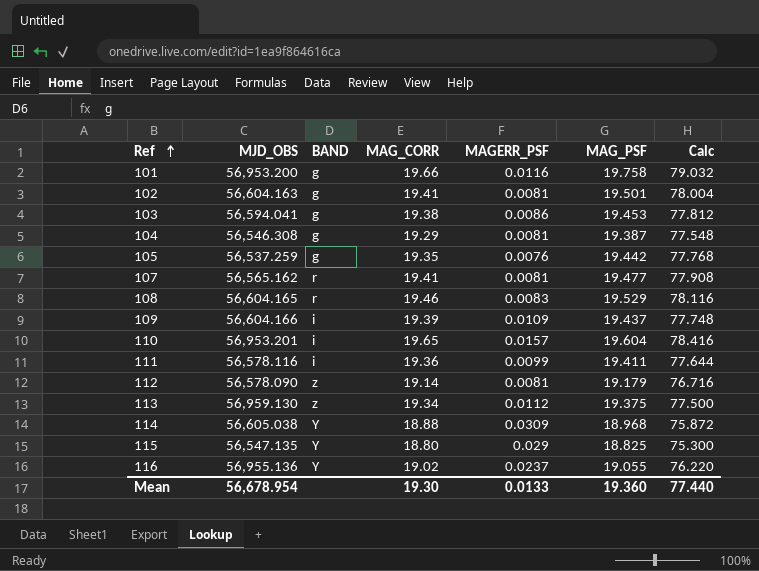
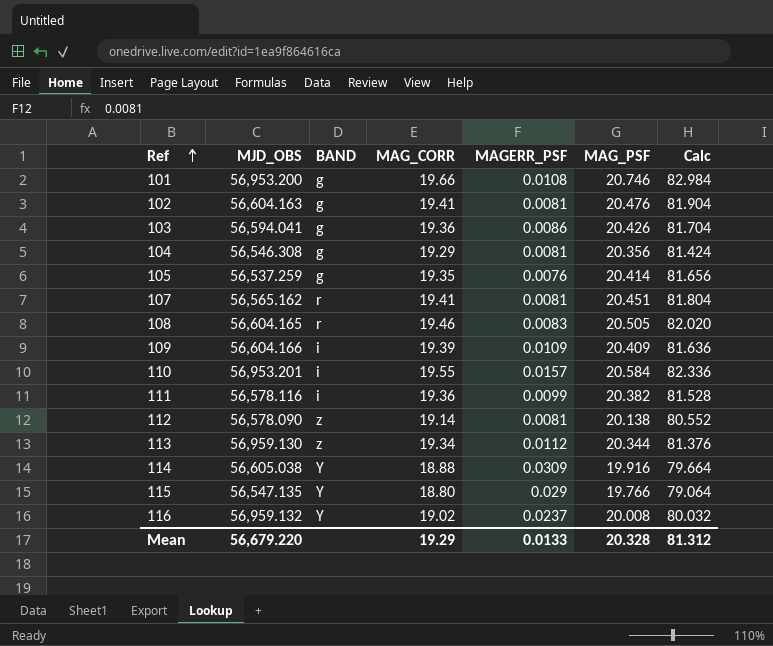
101 | MAGERR_PSF: 0.0116 -> 0.0108
101 | MAG_PSF: 19.758 -> 20.746
101 | Calc: 79.032 -> 82.984
102 | MAG_PSF: 19.501 -> 20.476
102 | Calc: 78.004 -> 81.904
103 | MAG_CORR: 19.38 -> 19.36
103 | MAG_PSF: 19.453 -> 20.426
103 | Calc: 77.812 -> 81.704
104 | MAG_PSF: 19.387 -> 20.356
104 | Calc: 77.548 -> 81.424
105 | MAG_PSF: 19.442 -> 20.414
105 | Calc: 77.768 -> 81.656
107 | MAG_PSF: 19.477 -> 20.451
107 | Calc: 77.908 -> 81.804
108 | MAG_PSF: 19.529 -> 20.505
108 | Calc: 78.116 -> 82.020
109 | MAG_PSF: 19.437 -> 20.409
109 | Calc: 77.748 -> 81.636
110 | MAG_CORR: 19.65 -> 19.55
110 | MAG_PSF: 19.604 -> 20.584
110 | Calc: 78.416 -> 82.336
111 | MAG_PSF: 19.411 -> 20.382
111 | Calc: 77.644 -> 81.528
112 | MAG_PSF: 19.179 -> 20.138
112 | Calc: 76.716 -> 80.552
113 | MAG_PSF: 19.375 -> 20.344
113 | Calc: 77.500 -> 81.376
114 | MAG_PSF: 18.968 -> 19.916
114 | Calc: 75.872 -> 79.664
115 | MAG_PSF: 18.825 -> 19.766
115 | Calc: 75.300 -> 79.064
116 | MJD_OBS: 56,955.136 -> 56,959.132
116 | MAG_PSF: 19.055 -> 20.008
116 | Calc: 76.220 -> 80.032
Mean | MJD_OBS: 56,678.954 -> 56,679.220
Mean | MAG_CORR: 19.30 -> 19.29
Mean | MAG_PSF: 19.360 -> 20.328
Mean | Calc: 77.440 -> 81.312

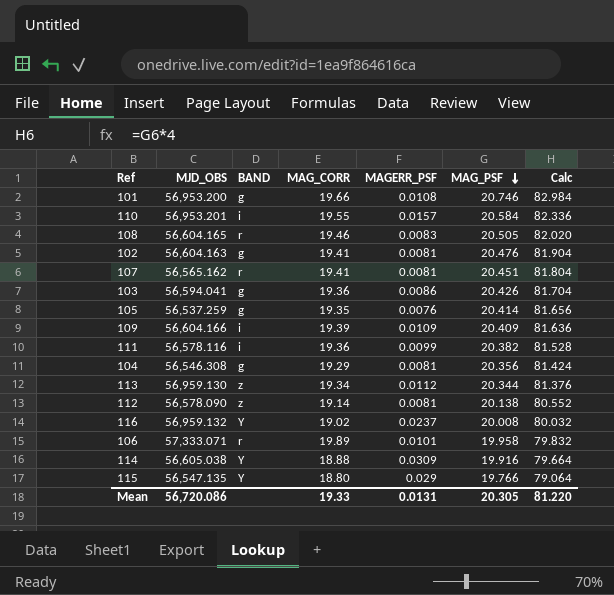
row order: Ref ascending -> MAG_PSF descending
row 106: none -> 57,333.071 | r | 19.89 | 0.0101 | 19.958 | 79.832
Mean | MJD_OBS: 56,679.220 -> 56,720.086
Mean | MAG_CORR: 19.29 -> 19.33
Mean | MAGERR_PSF: 0.0133 -> 0.0131
Mean | MAG_PSF: 20.328 -> 20.305
Mean | Calc: 81.312 -> 81.220

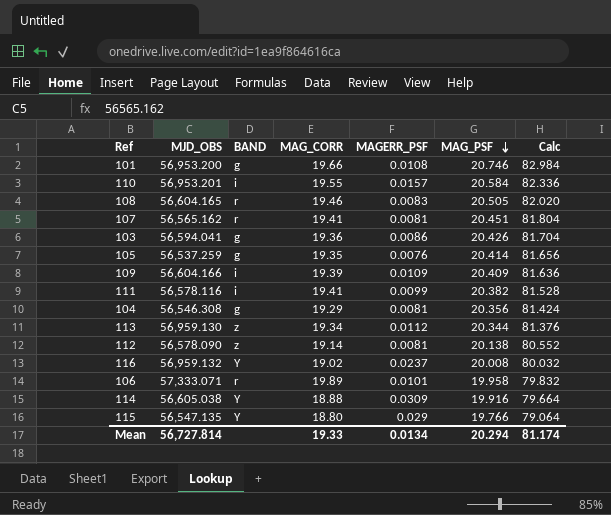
row 102: 56,604.163 | g | 19.41 | 0.0081 | 20.476 | 81.904 -> none
111 | MAG_CORR: 19.36 -> 19.41
Mean | MJD_OBS: 56,720.086 -> 56,727.814
Mean | MAGERR_PSF: 0.0131 -> 0.0134
Mean | MAG_PSF: 20.305 -> 20.294
Mean | Calc: 81.220 -> 81.174

